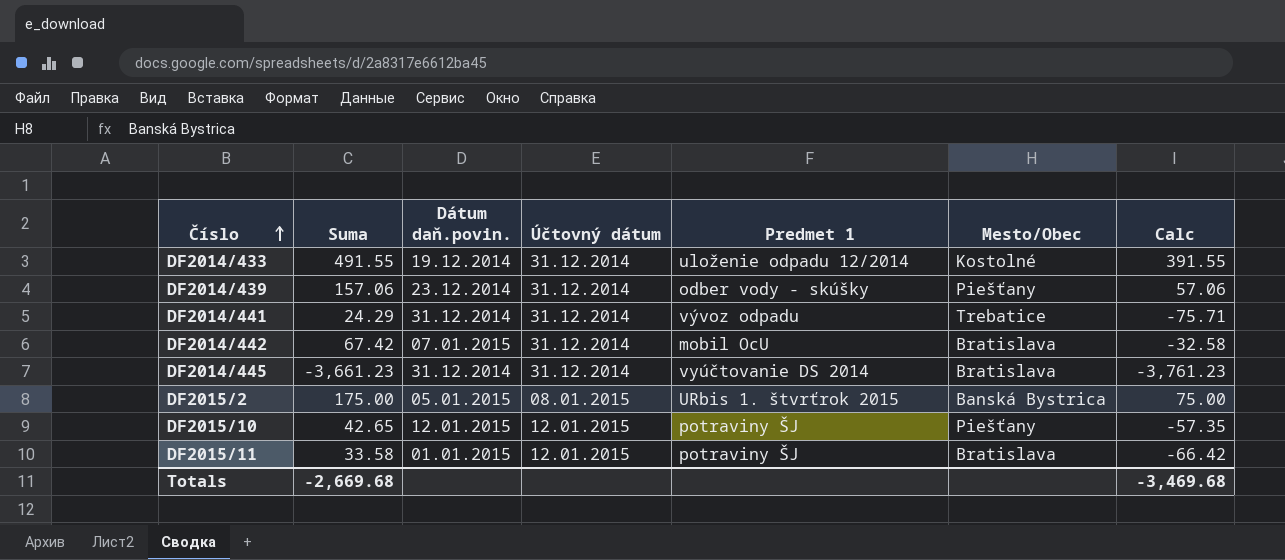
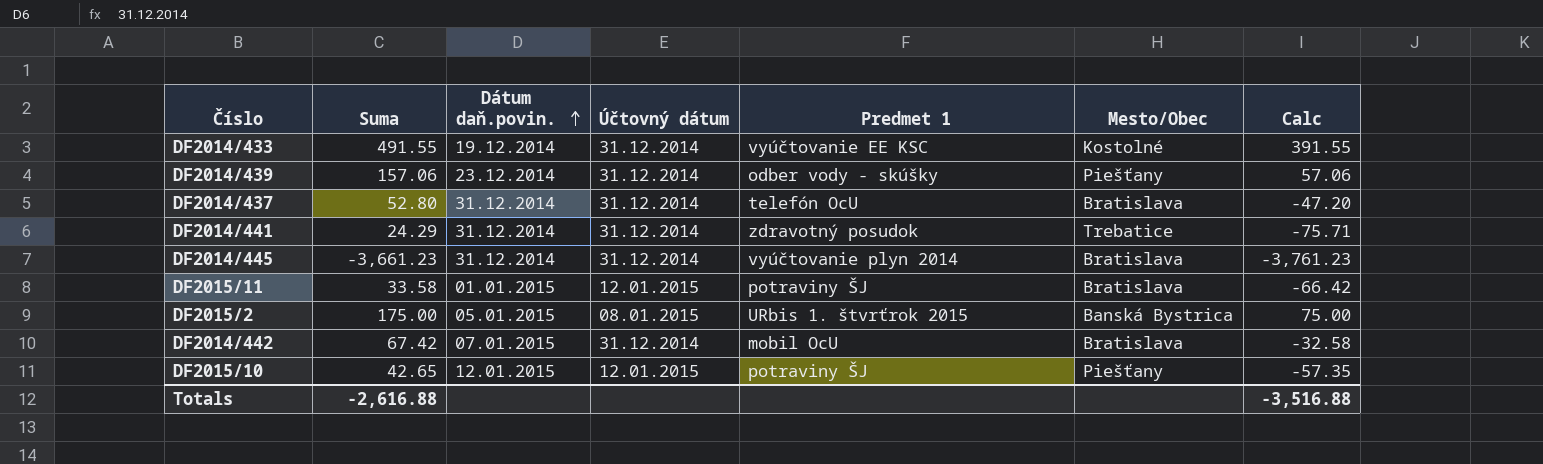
row order: Číslo ascending -> Dátum daň.povin. ascending
DF2014/433 | Predmet 1: uloženie odpadu 12/2014 -> vyúčtovanie EE KSC
row DF2014/437: none -> 52.80 | 31.12.2014 | 31.12.2014 | telefón OcU | Bratislava | -47.20
DF2014/441 | Predmet 1: vývoz odpadu -> zdravotný posudok
DF2014/445 | Predmet 1: vyúčtovanie DS 2014 -> vyúčtovanie plyn 2014
Totals | Suma: -2,669.68 -> -2,616.88
Totals | Calc: -3,469.68 -> -3,516.88

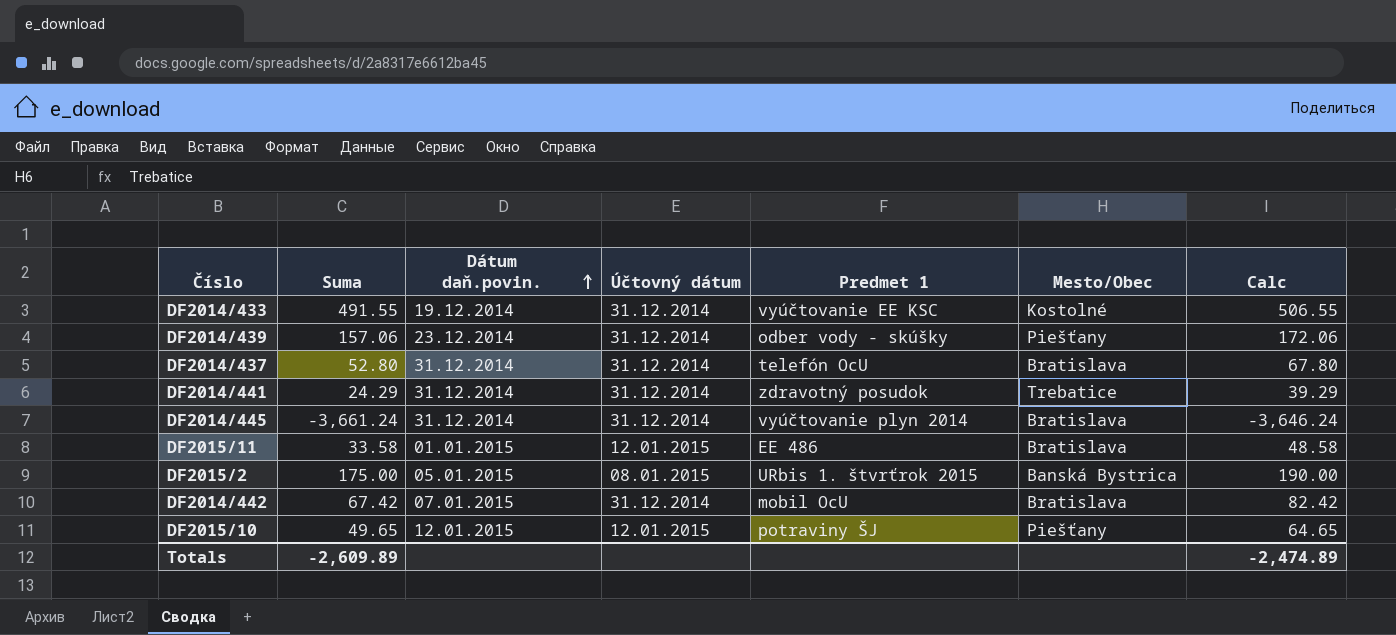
column Calc | formula: [Suma] - 100 -> [Suma] + 15
DF2014/445 | Suma: -3,661.23 -> -3,661.24
DF2015/11 | Predmet 1: potraviny ŠJ -> EE 486
DF2015/10 | Suma: 42.65 -> 49.65
Totals | Suma: -2,616.88 -> -2,609.89
Totals | Calc: -3,516.88 -> -2,474.89

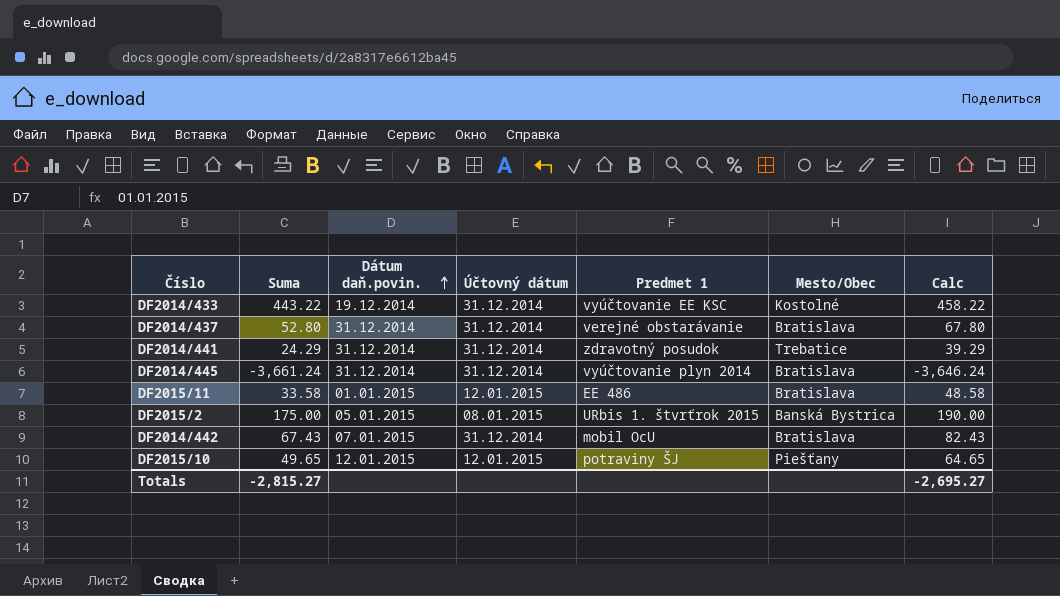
row DF2014/439: 157.06 | 23.12.2014 | 31.12.2014 | odber vody - skúšky | Piešťany | 172.06 -> none
DF2014/433 | Suma: 491.55 -> 443.22
DF2014/433 | Calc: 506.55 -> 458.22
DF2014/437 | Predmet 1: telefón OcU -> verejné obstarávanie
DF2014/442 | Suma: 67.42 -> 67.43
DF2014/442 | Calc: 82.42 -> 82.43
Totals | Suma: -2,609.89 -> -2,815.27
Totals | Calc: -2,474.89 -> -2,695.27

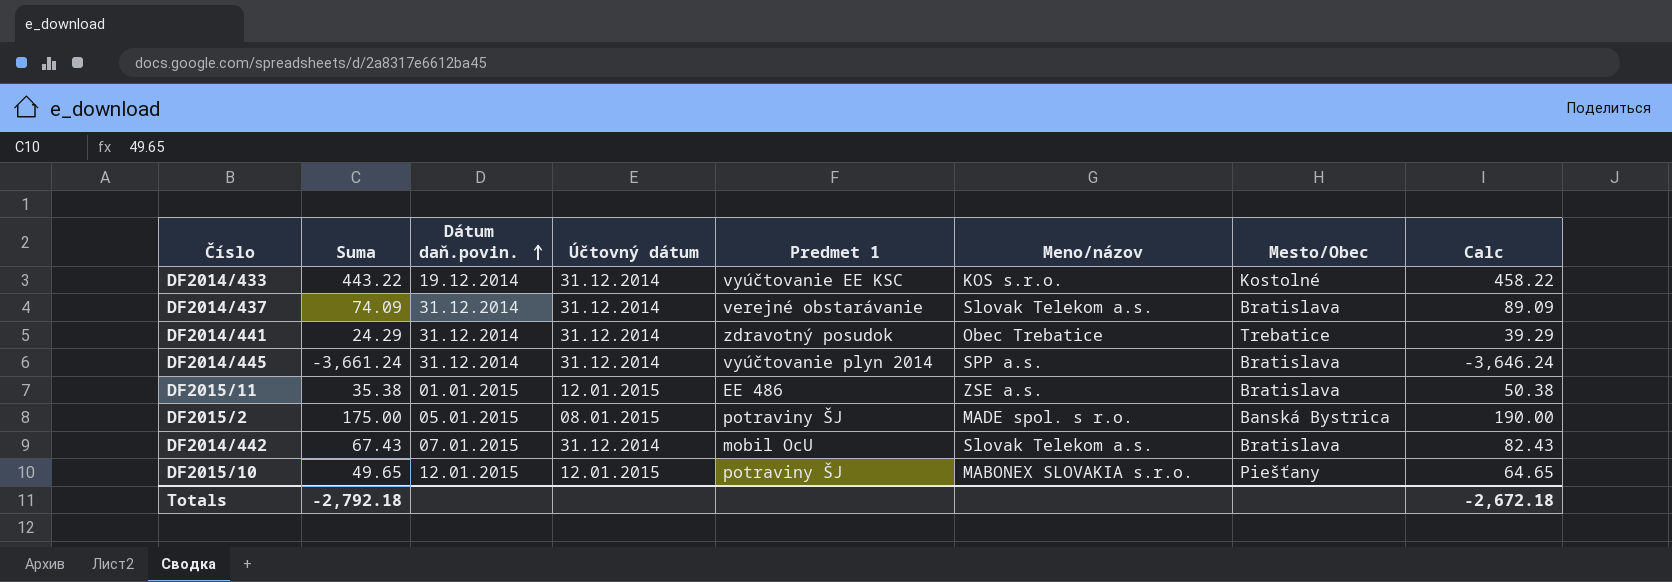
column Meno/názov | position: none -> 6
DF2014/437 | Suma: 52.80 -> 74.09
DF2014/437 | Calc: 67.80 -> 89.09
DF2015/11 | Suma: 33.58 -> 35.38
DF2015/11 | Calc: 48.58 -> 50.38
DF2015/2 | Predmet 1: URbis 1. štvrťrok 2015 -> potraviny ŠJ
Totals | Suma: -2,815.27 -> -2,792.18
Totals | Calc: -2,695.27 -> -2,672.18

